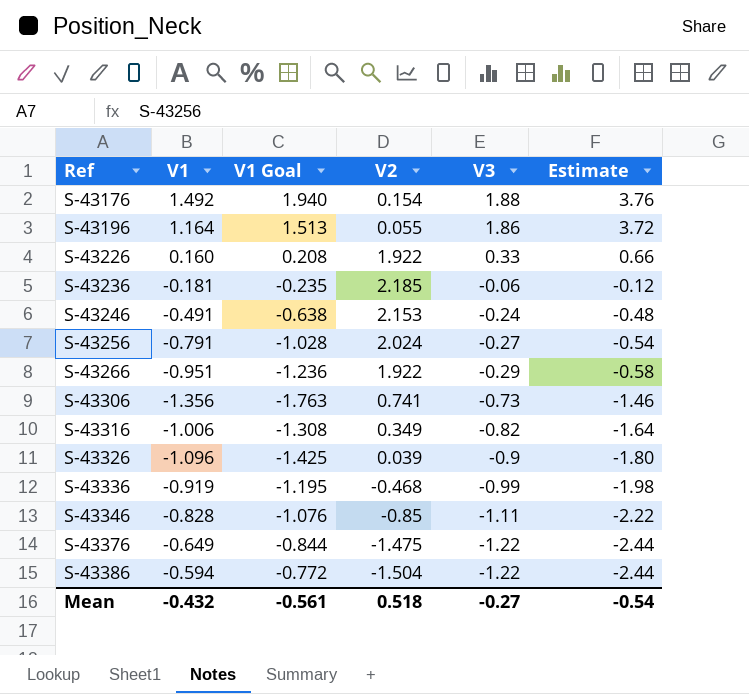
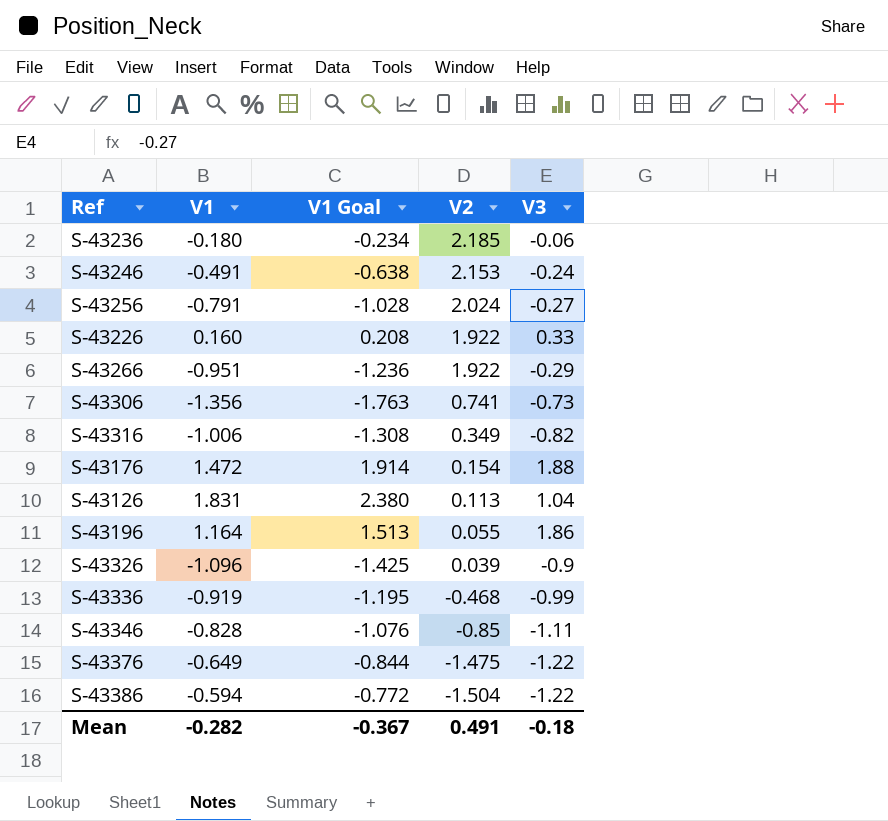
row order: Ref ascending -> V2 descending
column Estimate | formula: [V3] * 2 -> none
S-43236 | V1: -0.181 -> -0.180
S-43236 | V1 Goal: -0.235 -> -0.234
S-43176 | V1: 1.492 -> 1.472
S-43176 | V1 Goal: 1.940 -> 1.914
row S-43126: none -> 1.831 | 2.380 | 0.113 | 1.04
Mean | V1: -0.432 -> -0.282
Mean | V1 Goal: -0.561 -> -0.367
Mean | V2: 0.518 -> 0.491
Mean | V3: -0.27 -> -0.18

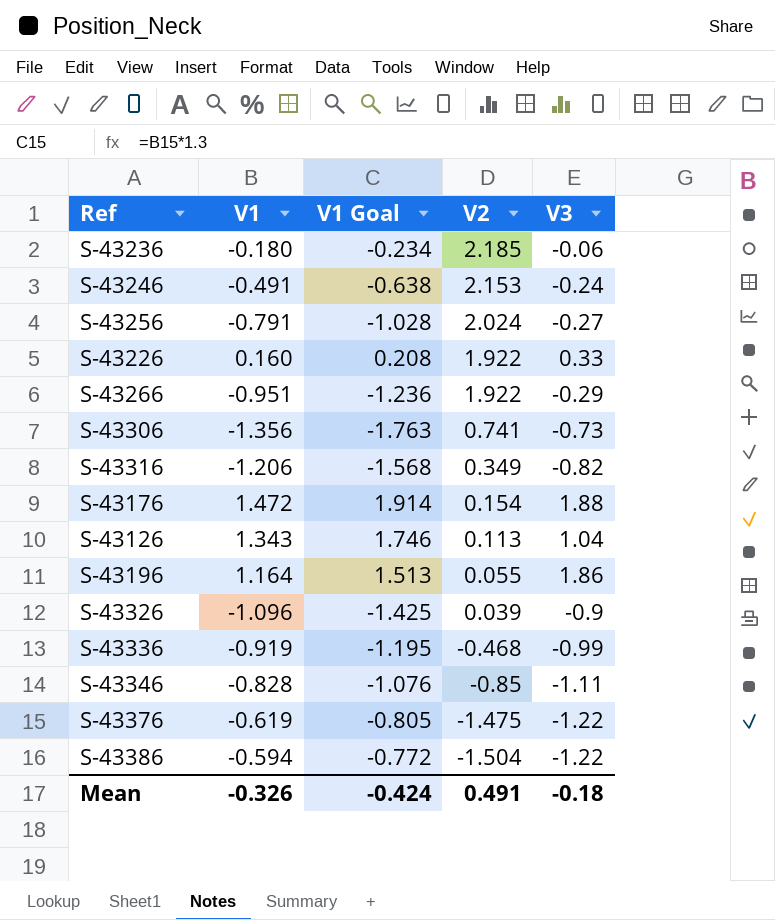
S-43316 | V1: -1.006 -> -1.206
S-43316 | V1 Goal: -1.308 -> -1.568
S-43126 | V1: 1.831 -> 1.343
S-43126 | V1 Goal: 2.380 -> 1.746
S-43376 | V1: -0.649 -> -0.619
S-43376 | V1 Goal: -0.844 -> -0.805
Mean | V1: -0.282 -> -0.326
Mean | V1 Goal: -0.367 -> -0.424

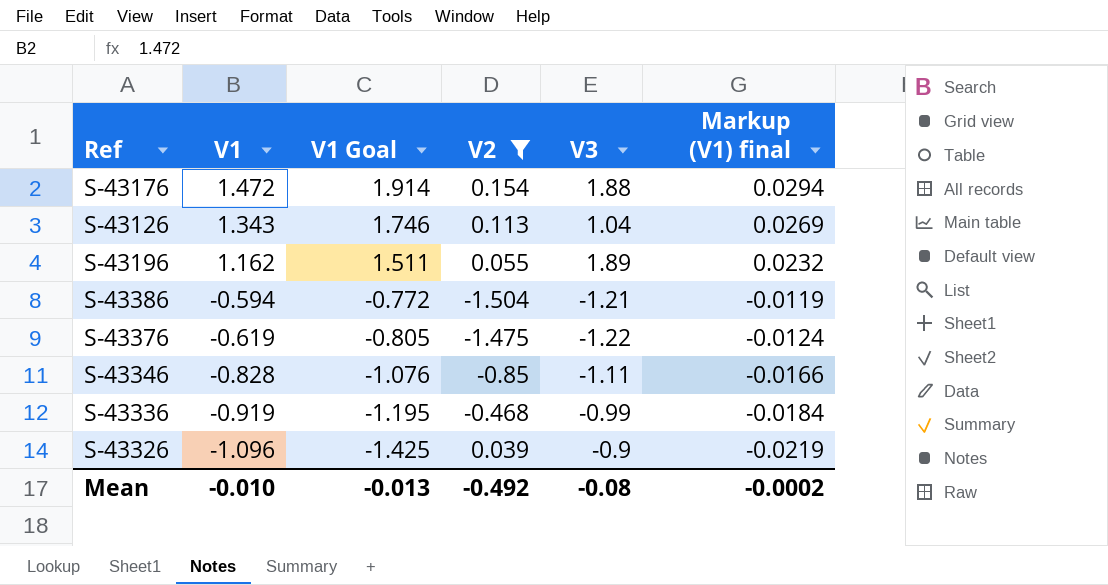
filter: none -> V2 <= 0.154
row order: V2 descending -> V1 descending
column Markup (V1) final | formula: none -> [V1] * 0.02
S-43196 | V1: 1.164 -> 1.162
S-43196 | V1 Goal: 1.513 -> 1.511
S-43196 | V3: 1.86 -> 1.89
S-43386 | V3: -1.22 -> -1.21
Mean | V1: -0.326 -> -0.010
Mean | V1 Goal: -0.424 -> -0.013
Mean | V2: 0.491 -> -0.492
Mean | V3: -0.18 -> -0.08

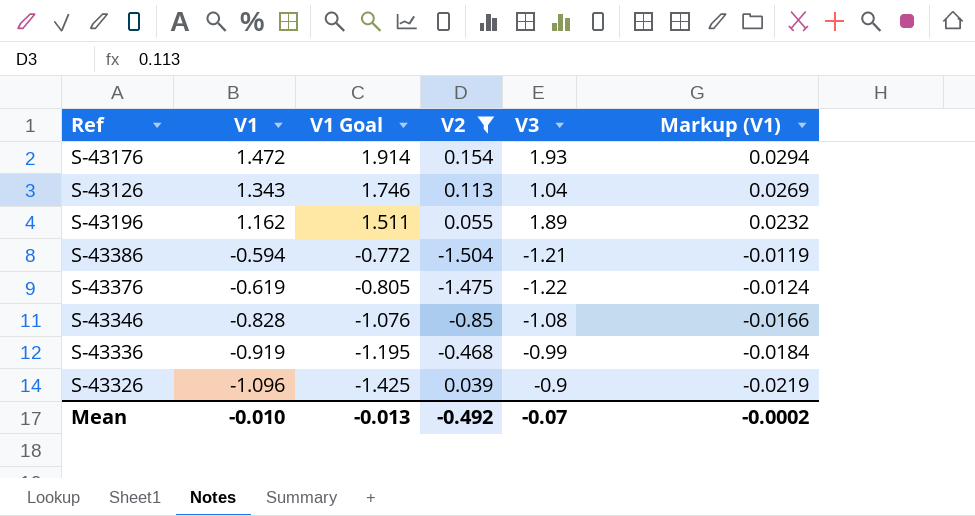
column name: Markup (V1) final -> Markup (V1)
S-43176 | V3: 1.88 -> 1.93
S-43346 | V3: -1.11 -> -1.08
Mean | V3: -0.08 -> -0.07

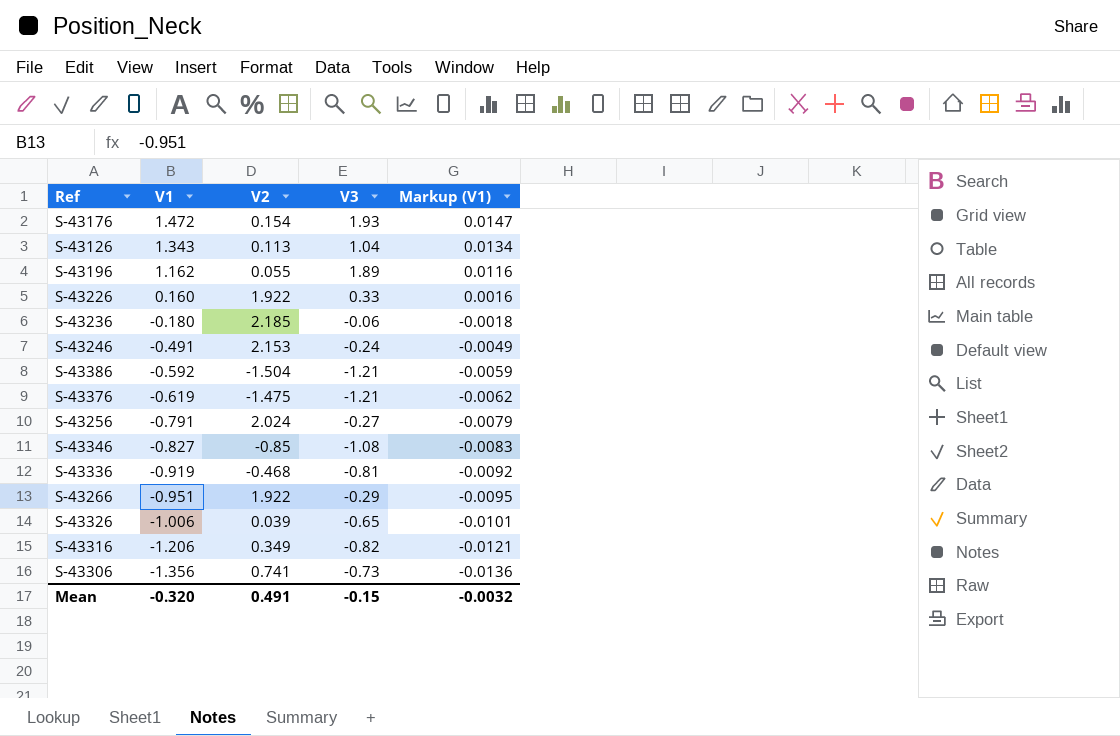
filter: V2 <= 0.154 -> none
column V1 Goal | formula: [V1] * 1.3 -> none
column Markup (V1) | formula: [V1] * 0.02 -> [V1] * 0.01
S-43386 | V1: -0.594 -> -0.592
S-43376 | V3: -1.22 -> -1.21
S-43346 | V1: -0.828 -> -0.827
S-43336 | V3: -0.99 -> -0.81
S-43326 | V1: -1.096 -> -1.006
S-43326 | V3: -0.9 -> -0.65
Mean | V1: -0.010 -> -0.320
Mean | V2: -0.492 -> 0.491
Mean | V3: -0.07 -> -0.15
Mean | Markup (V1): -0.0002 -> -0.0032

